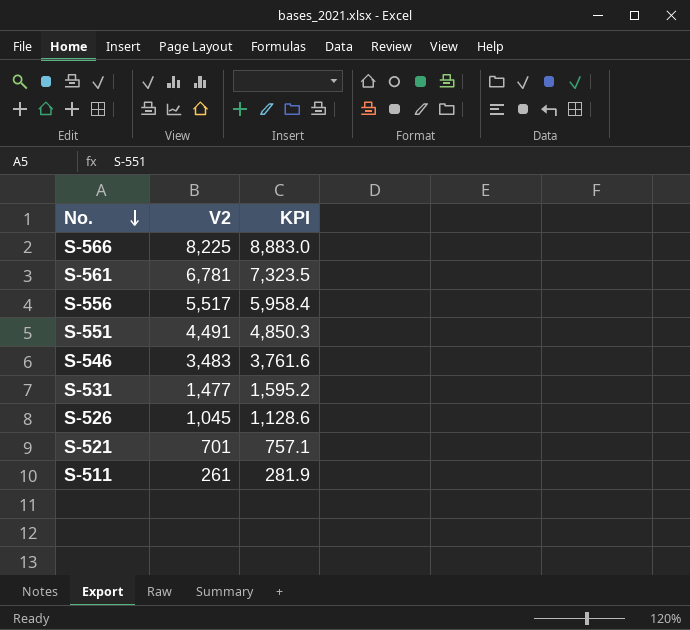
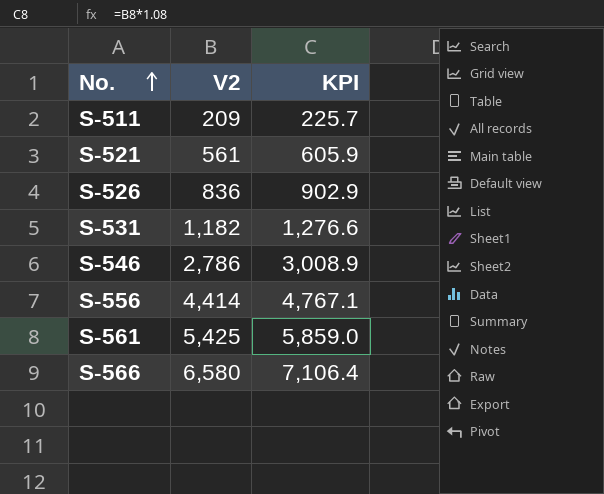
row order: No. descending -> No. ascending
row S-551: 4,491 | 4,850.3 -> none
S-511 | V2: 261 -> 209
S-511 | KPI: 281.9 -> 225.7
S-521 | V2: 701 -> 561
S-521 | KPI: 757.1 -> 605.9
S-526 | V2: 1,045 -> 836
S-526 | KPI: 1,128.6 -> 902.9
S-531 | V2: 1,477 -> 1,182
S-531 | KPI: 1,595.2 -> 1,276.6
S-546 | V2: 3,483 -> 2,786
S-546 | KPI: 3,761.6 -> 3,008.9
S-556 | V2: 5,517 -> 4,414
S-556 | KPI: 5,958.4 -> 4,767.1
S-561 | V2: 6,781 -> 5,425
S-561 | KPI: 7,323.5 -> 5,859.0
S-566 | V2: 8,225 -> 6,580
S-566 | KPI: 8,883.0 -> 7,106.4

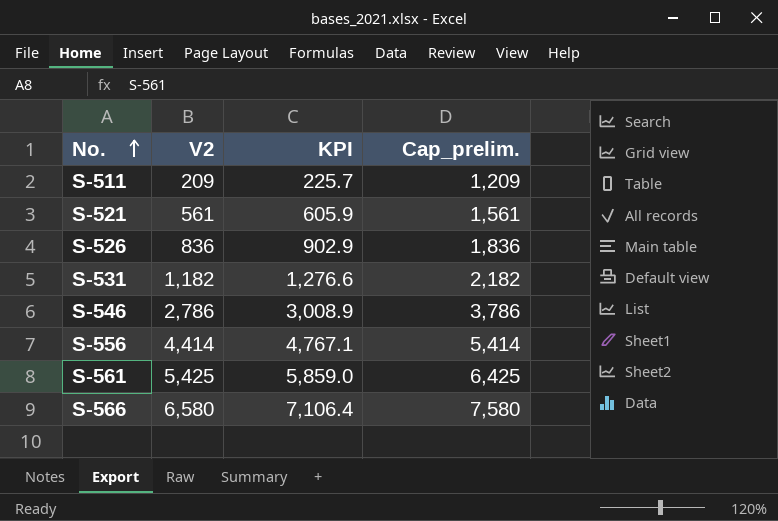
column Cap_prelim. | formula: none -> [V2] + 1000

